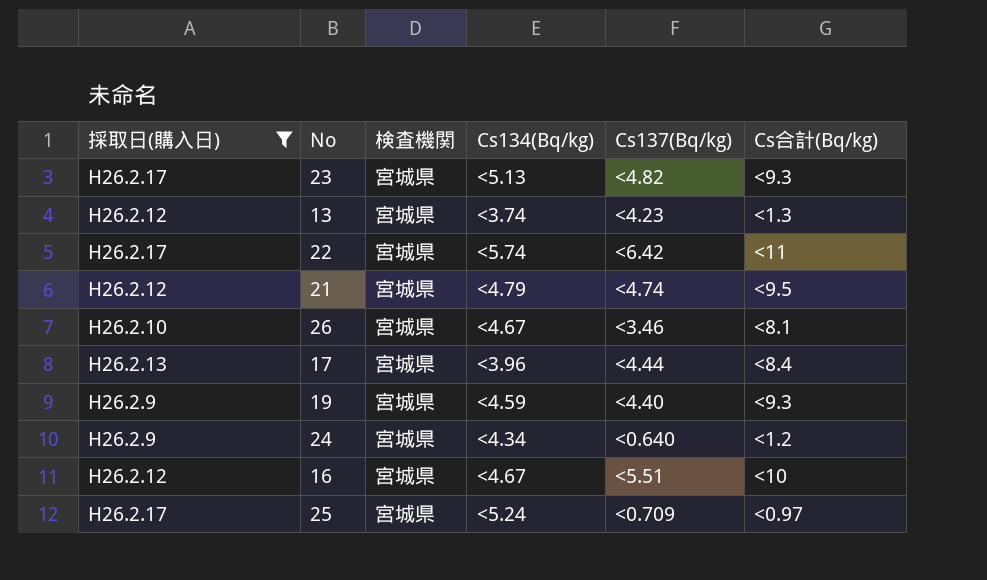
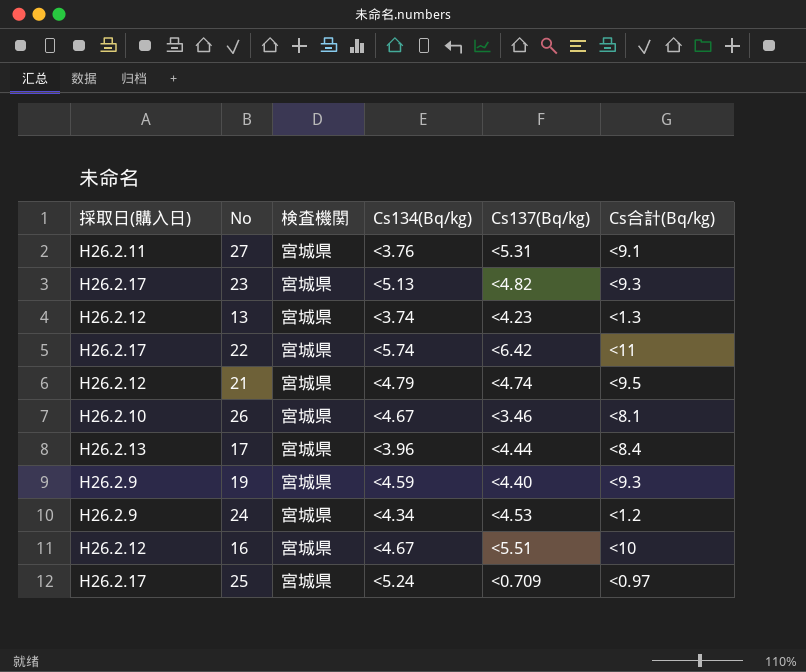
filter: 採取日(購入日) != H26.2.11 -> none
24 | Cs137(Bq/kg): <0.640 -> <4.53

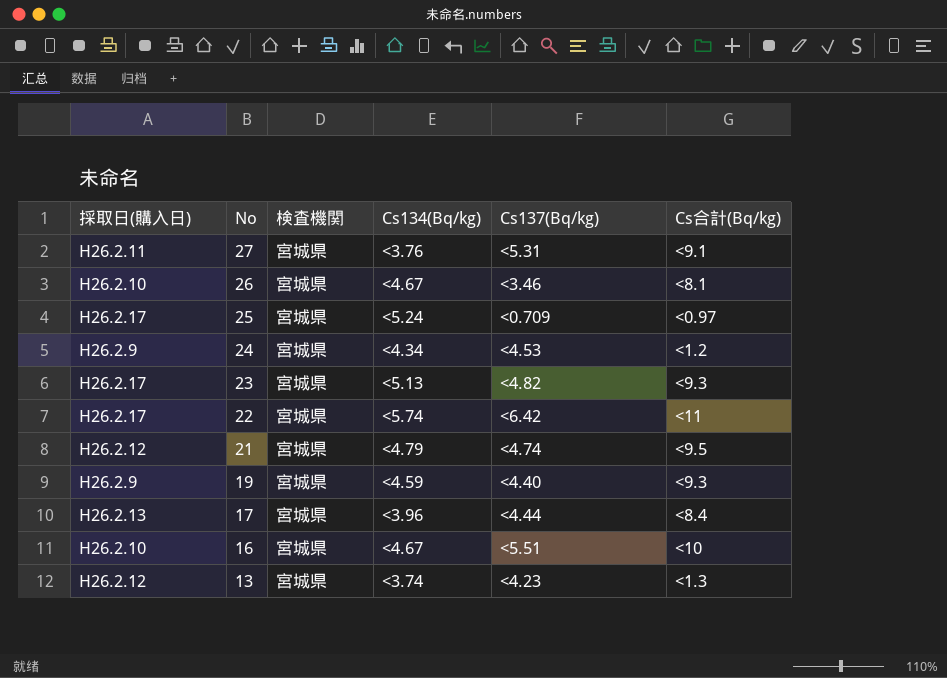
row order: none -> No descending
16 | 採取日(購入日): H26.2.12 -> H26.2.10

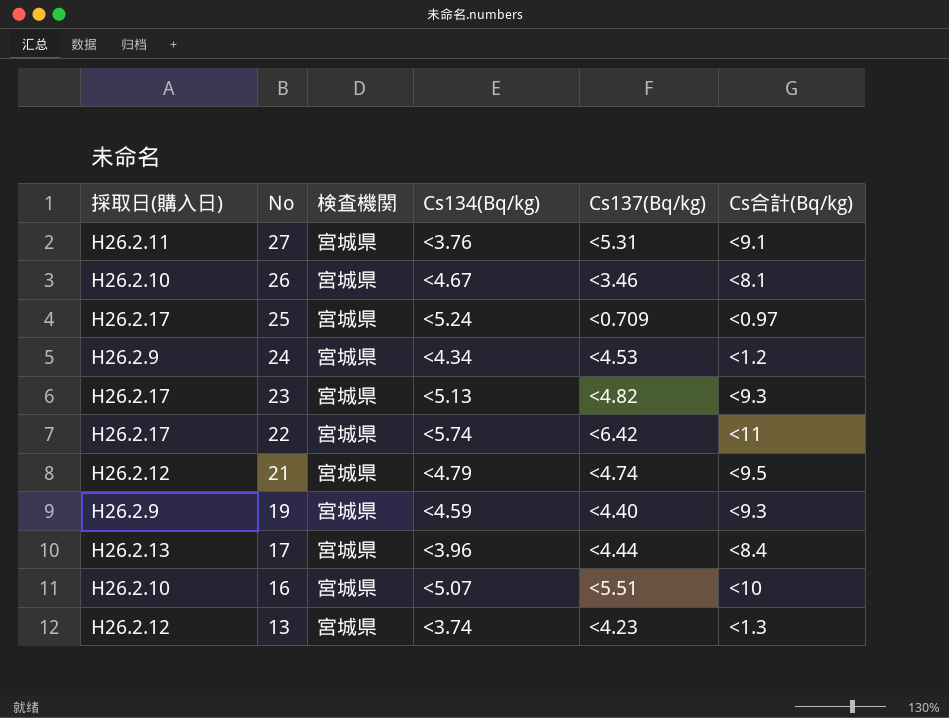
16 | Cs134(Bq/kg): <4.67 -> <5.07

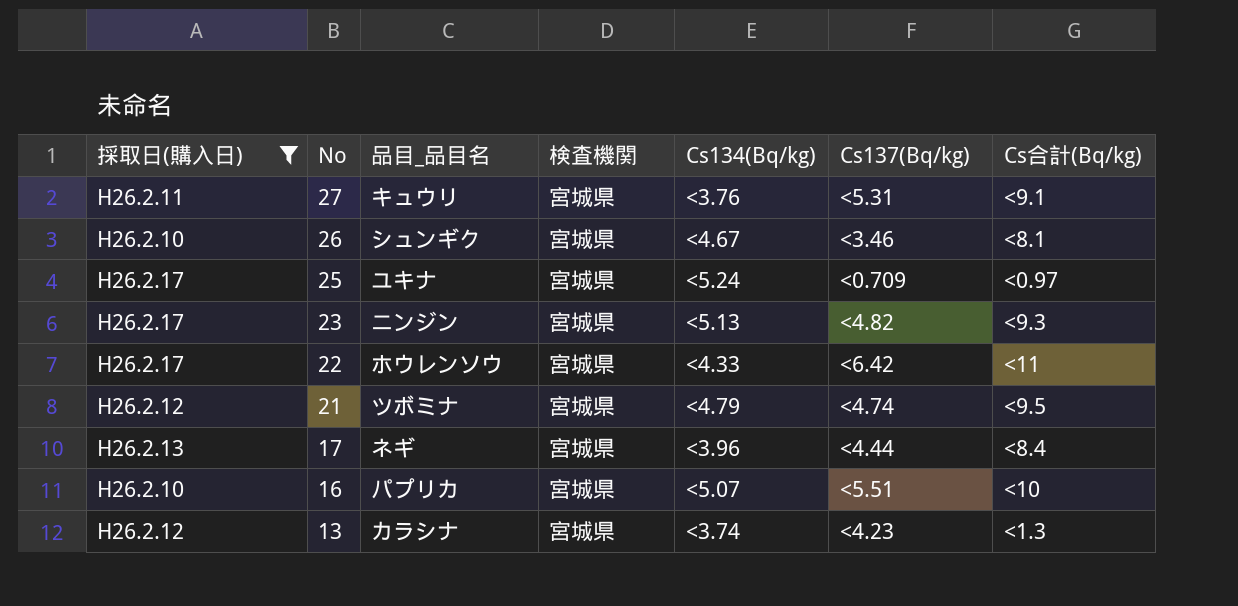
filter: none -> 採取日(購入日) != H26.2.9
column 品目_品目名 | position: none -> 3
22 | Cs134(Bq/kg): <5.74 -> <4.33

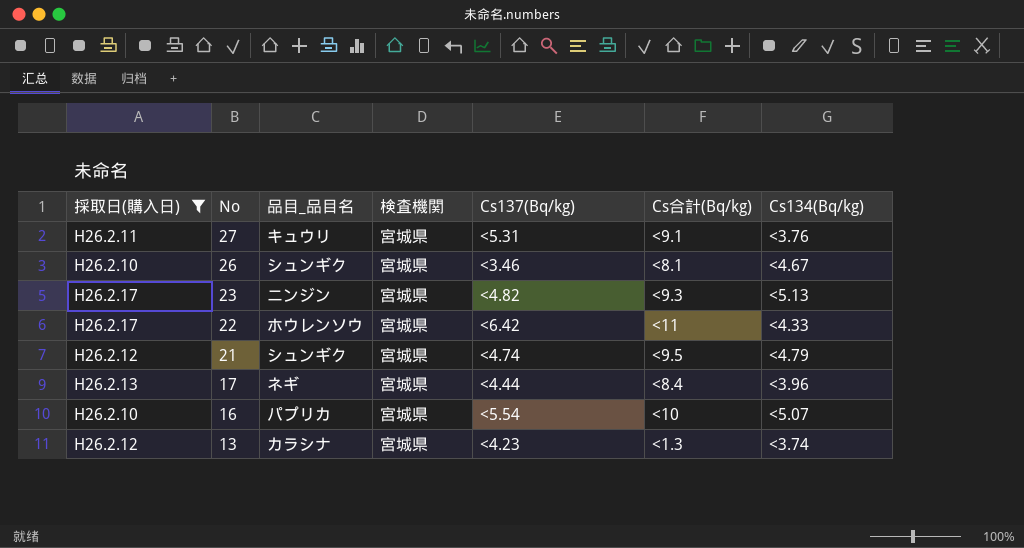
column Cs134(Bq/kg) | position: 5 -> 7
row 25: H26.2.17 | ユキナ | 宮城県 | <5.24 | <0.709 | <0.97 -> none
21 | 品目_品目名: ツボミナ -> シュンギク
16 | Cs137(Bq/kg): <5.51 -> <5.54

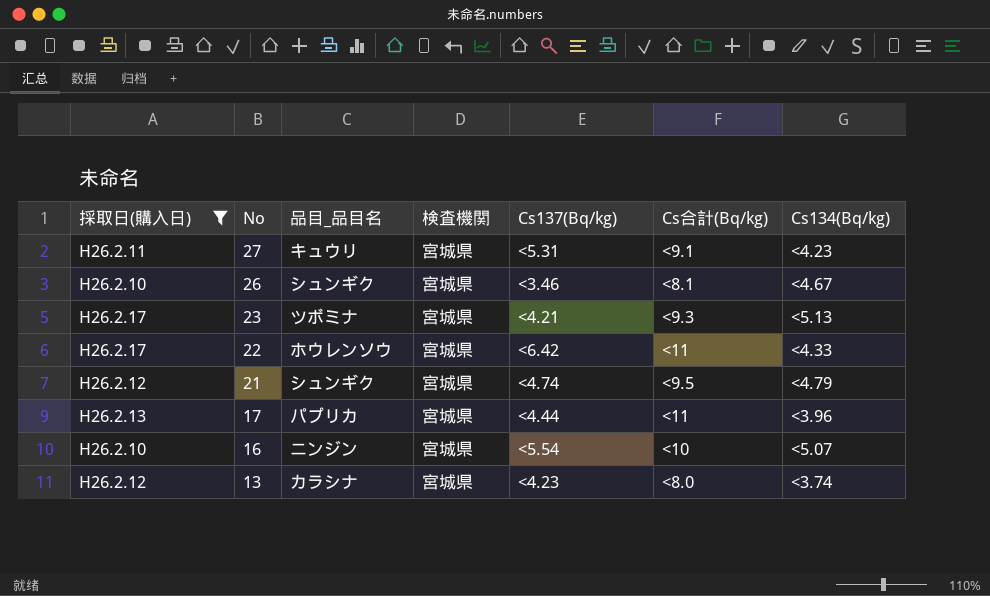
27 | Cs134(Bq/kg): <3.76 -> <4.23
23 | 品目_品目名: ニンジン -> ツボミナ
23 | Cs137(Bq/kg): <4.82 -> <4.21
17 | 品目_品目名: ネギ -> パプリカ
17 | Cs合計(Bq/kg): <8.4 -> <11
16 | 品目_品目名: パプリカ -> ニンジン
13 | Cs合計(Bq/kg): <1.3 -> <8.0

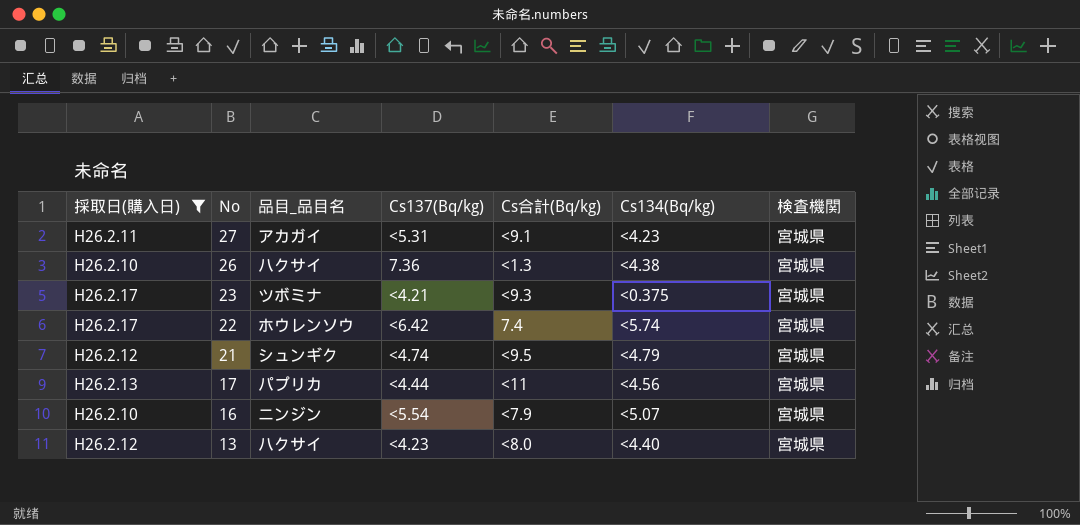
column 検査機関 | position: 4 -> 7
27 | 品目_品目名: キュウリ -> アカガイ
26 | 品目_品目名: シュンギク -> ハクサイ
26 | Cs137(Bq/kg): <3.46 -> 7.36
26 | Cs合計(Bq/kg): <8.1 -> <1.3
26 | Cs134(Bq/kg): <4.67 -> <4.38
23 | Cs134(Bq/kg): <5.13 -> <0.375
22 | Cs合計(Bq/kg): <11 -> 7.4
22 | Cs134(Bq/kg): <4.33 -> <5.74
17 | Cs134(Bq/kg): <3.96 -> <4.56
16 | Cs合計(Bq/kg): <10 -> <7.9
13 | 品目_品目名: カラシナ -> ハクサイ
13 | Cs134(Bq/kg): <3.74 -> <4.40

